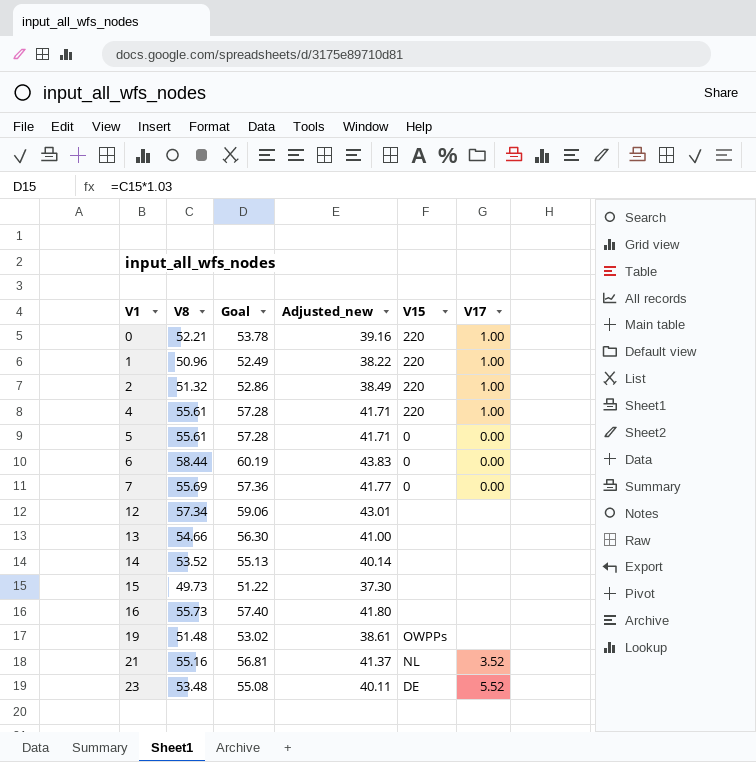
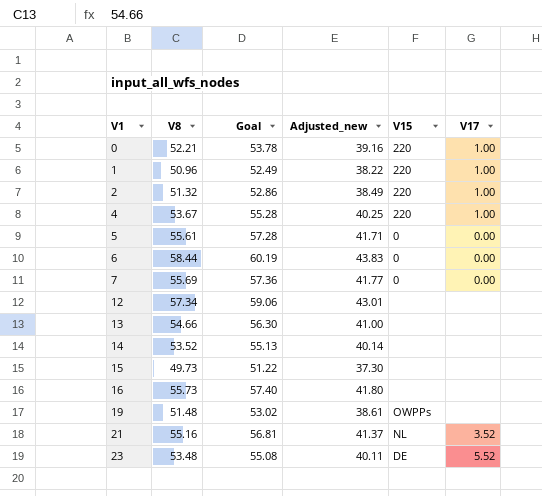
4 | V8: 55.61 -> 53.67
4 | Goal: 57.28 -> 55.28
4 | Adjusted_new: 41.71 -> 40.25

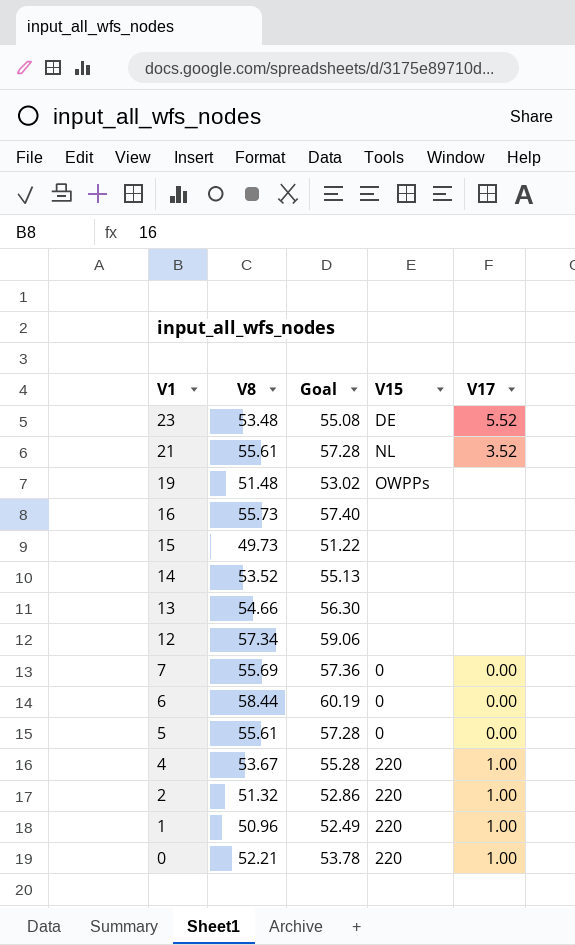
row order: V1 ascending -> V1 descending
column Adjusted_new | formula: [V8] * 0.75 -> none
21 | V8: 55.16 -> 55.61
21 | Goal: 56.81 -> 57.28

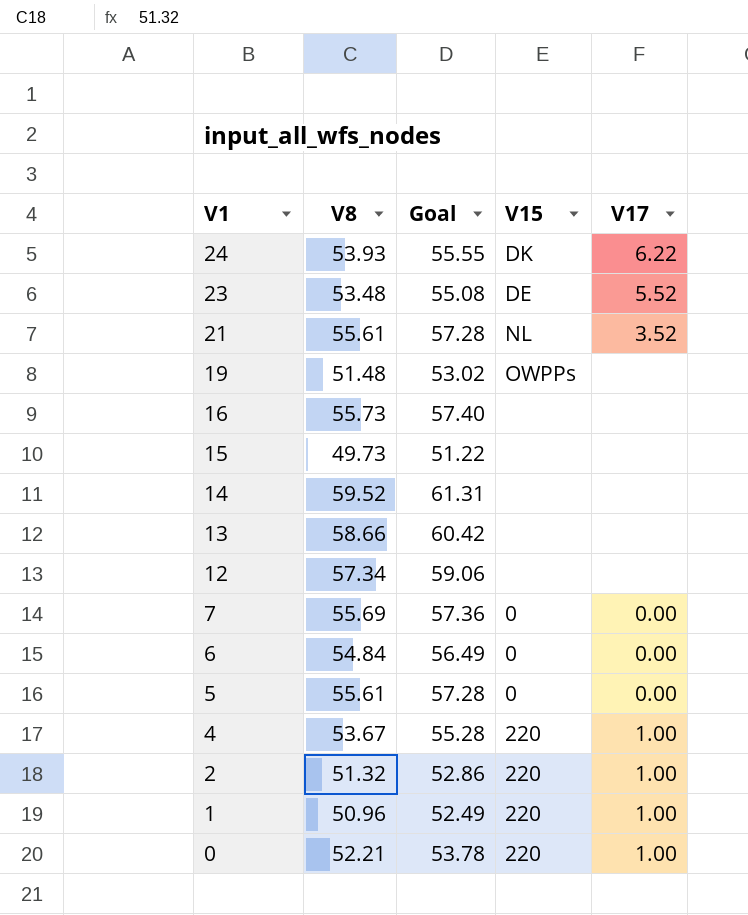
row 24: none -> 53.93 | 55.55 | DK | 6.22
14 | V8: 53.52 -> 59.52
14 | Goal: 55.13 -> 61.31
13 | V8: 54.66 -> 58.66
13 | Goal: 56.30 -> 60.42
6 | V8: 58.44 -> 54.84
6 | Goal: 60.19 -> 56.49

